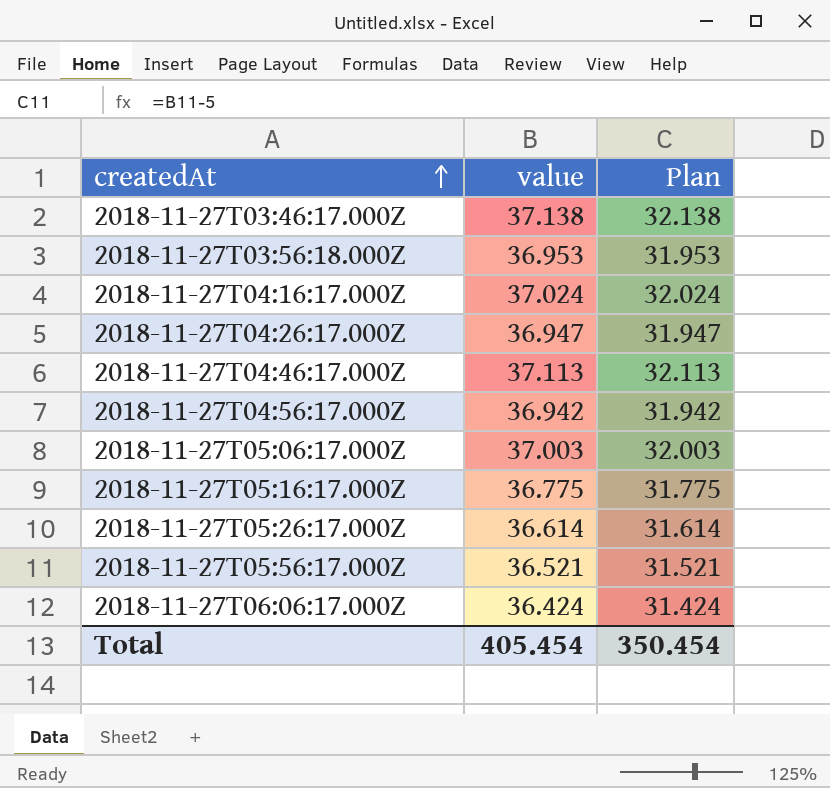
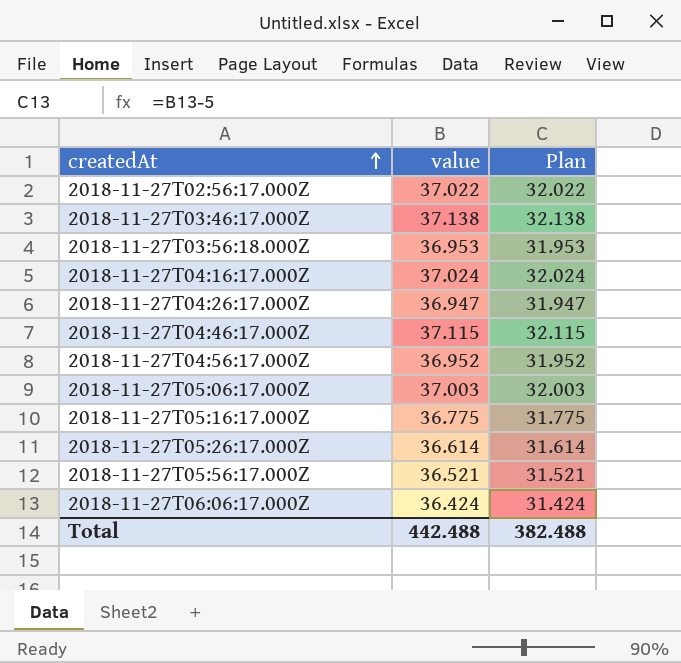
row 2018-11-27T02:56:17.000Z: none -> 37.022 | 32.022
2018-11-27T04:46:17.000Z | value: 37.113 -> 37.115
2018-11-27T04:46:17.000Z | Plan: 32.113 -> 32.115
2018-11-27T04:56:17.000Z | value: 36.942 -> 36.952
2018-11-27T04:56:17.000Z | Plan: 31.942 -> 31.952
Total | value: 405.454 -> 442.488
Total | Plan: 350.454 -> 382.488

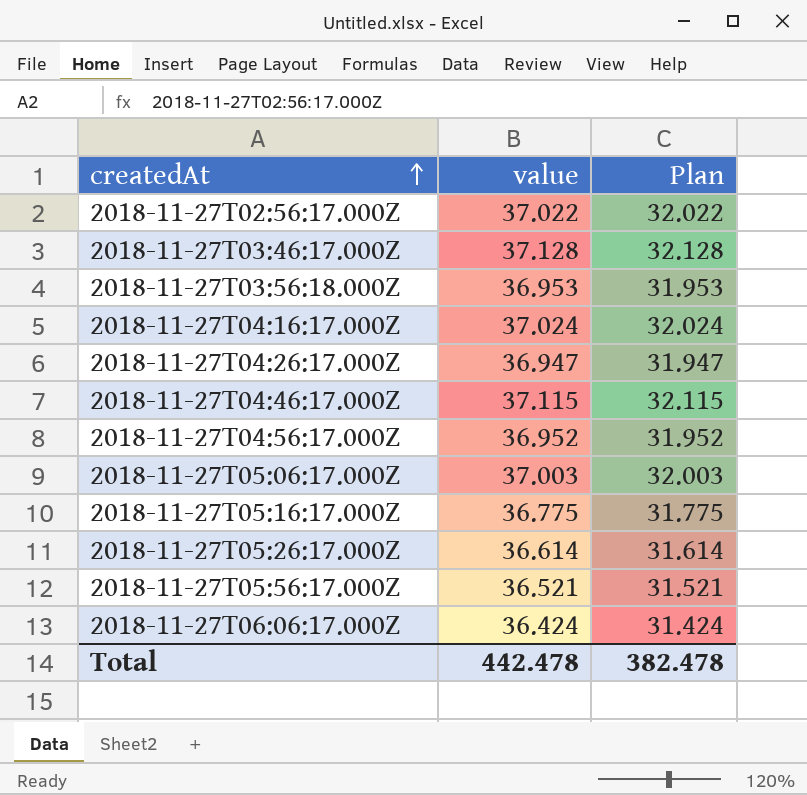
2018-11-27T03:46:17.000Z | value: 37.138 -> 37.128
2018-11-27T03:46:17.000Z | Plan: 32.138 -> 32.128
Total | value: 442.488 -> 442.478
Total | Plan: 382.488 -> 382.478

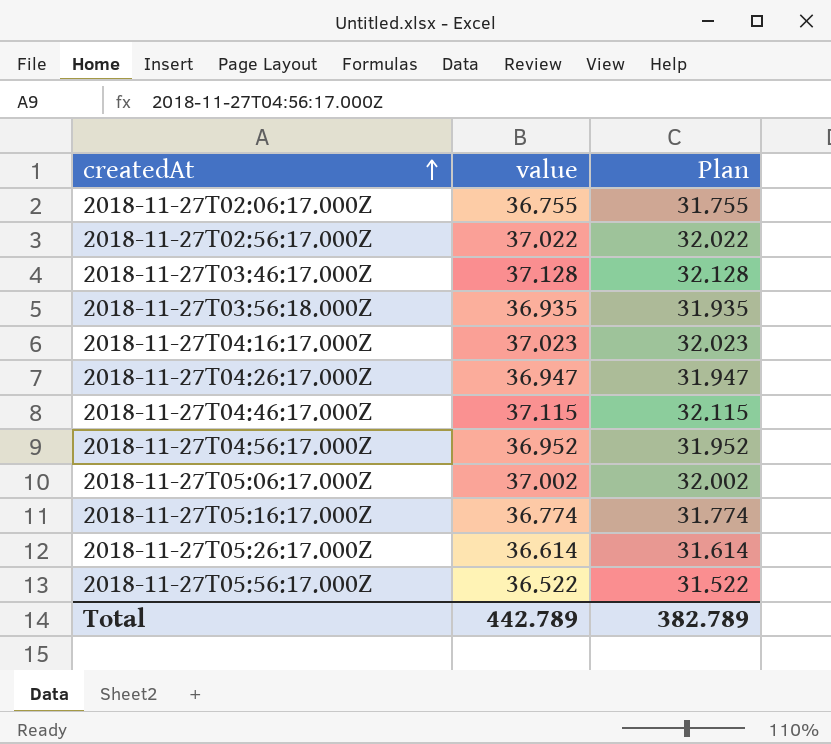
row 2018-11-27T06:06:17.000Z: 36.424 | 31.424 -> none
row 2018-11-27T02:06:17.000Z: none -> 36.755 | 31.755
2018-11-27T03:56:18.000Z | value: 36.953 -> 36.935
2018-11-27T03:56:18.000Z | Plan: 31.953 -> 31.935
2018-11-27T04:16:17.000Z | value: 37.024 -> 37.023
2018-11-27T04:16:17.000Z | Plan: 32.024 -> 32.023
2018-11-27T05:06:17.000Z | value: 37.003 -> 37.002
2018-11-27T05:06:17.000Z | Plan: 32.003 -> 32.002
2018-11-27T05:16:17.000Z | value: 36.775 -> 36.774
2018-11-27T05:16:17.000Z | Plan: 31.775 -> 31.774
2018-11-27T05:56:17.000Z | value: 36.521 -> 36.522
2018-11-27T05:56:17.000Z | Plan: 31.521 -> 31.522
Total | value: 442.478 -> 442.789
Total | Plan: 382.478 -> 382.789

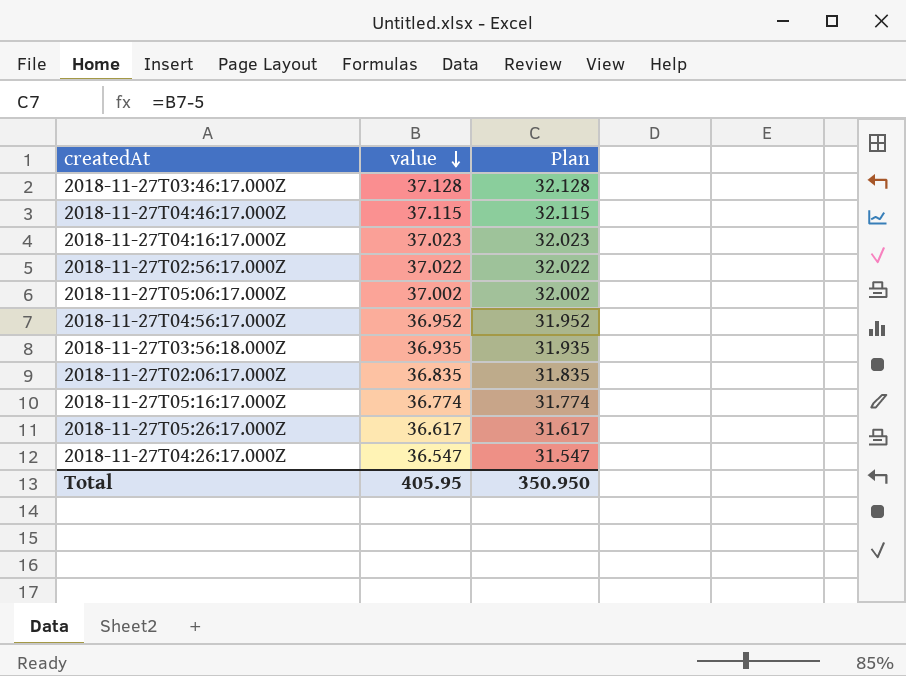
row order: createdAt ascending -> value descending
row 2018-11-27T05:56:17.000Z: 36.522 | 31.522 -> none
2018-11-27T02:06:17.000Z | value: 36.755 -> 36.835
2018-11-27T02:06:17.000Z | Plan: 31.755 -> 31.835
2018-11-27T05:26:17.000Z | value: 36.614 -> 36.617
2018-11-27T05:26:17.000Z | Plan: 31.614 -> 31.617
2018-11-27T04:26:17.000Z | value: 36.947 -> 36.547
2018-11-27T04:26:17.000Z | Plan: 31.947 -> 31.547
Total | value: 442.789 -> 405.95
Total | Plan: 382.789 -> 350.950

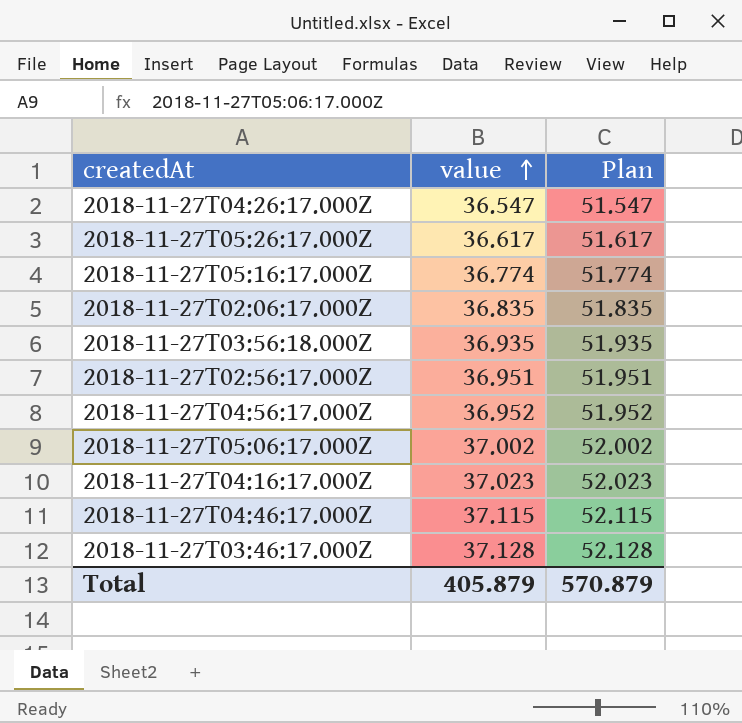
row order: value descending -> value ascending
column Plan | formula: [value] - 5 -> [value] + 15
2018-11-27T02:56:17.000Z | value: 37.022 -> 36.951
Total | value: 405.95 -> 405.879
Total | Plan: 350.950 -> 570.879

